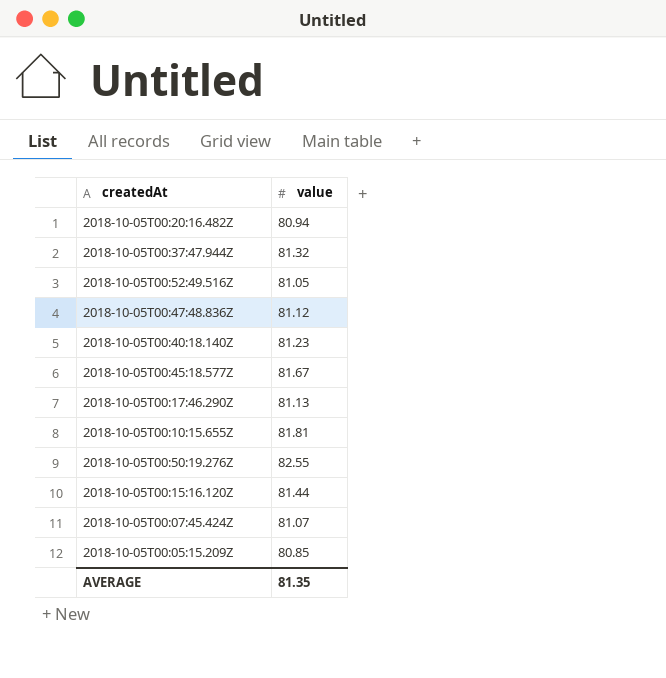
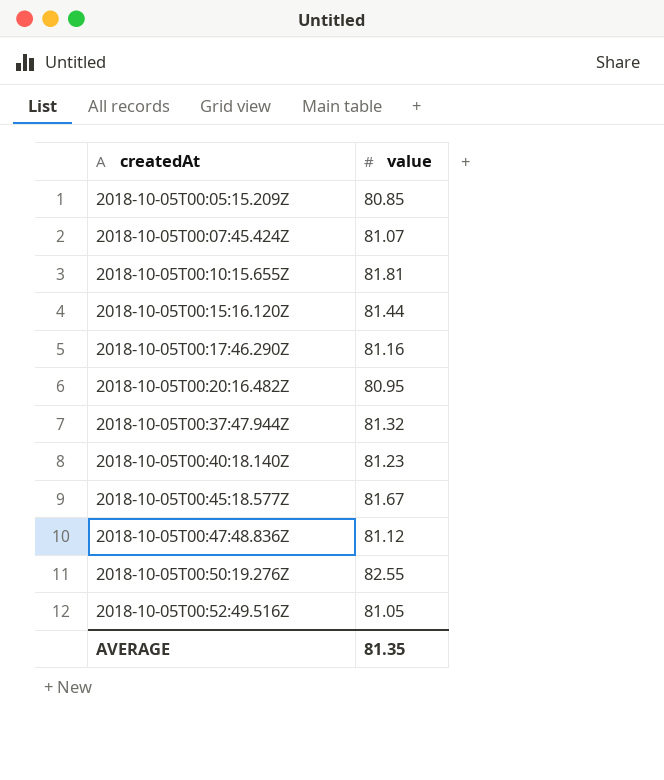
row order: none -> createdAt ascending
2018-10-05T00:17:46.290Z | value: 81.13 -> 81.16
2018-10-05T00:20:16.482Z | value: 80.94 -> 80.95

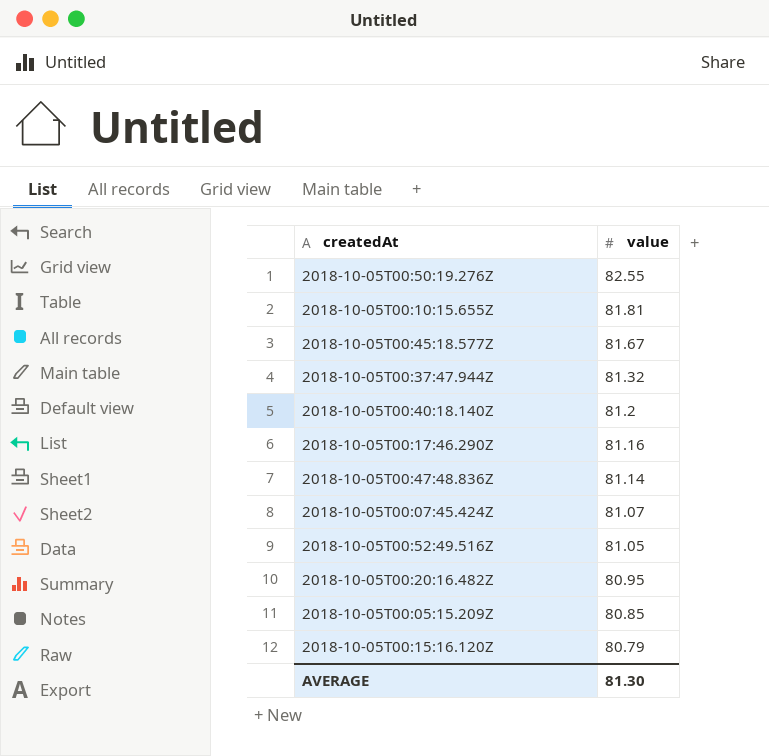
row order: createdAt ascending -> value descending
2018-10-05T00:40:18.140Z | value: 81.23 -> 81.2
2018-10-05T00:47:48.836Z | value: 81.12 -> 81.14
2018-10-05T00:15:16.120Z | value: 81.44 -> 80.79
AVERAGE | value: 81.35 -> 81.30

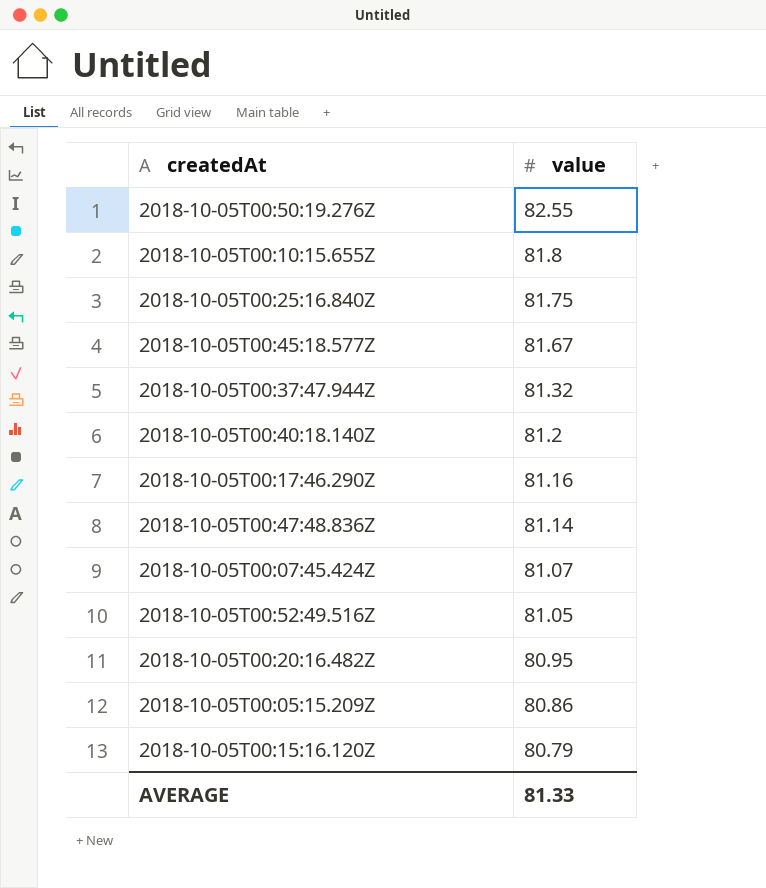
2018-10-05T00:10:15.655Z | value: 81.81 -> 81.8
row 2018-10-05T00:25:16.840Z: none -> 81.75
2018-10-05T00:05:15.209Z | value: 80.85 -> 80.86
AVERAGE | value: 81.30 -> 81.33

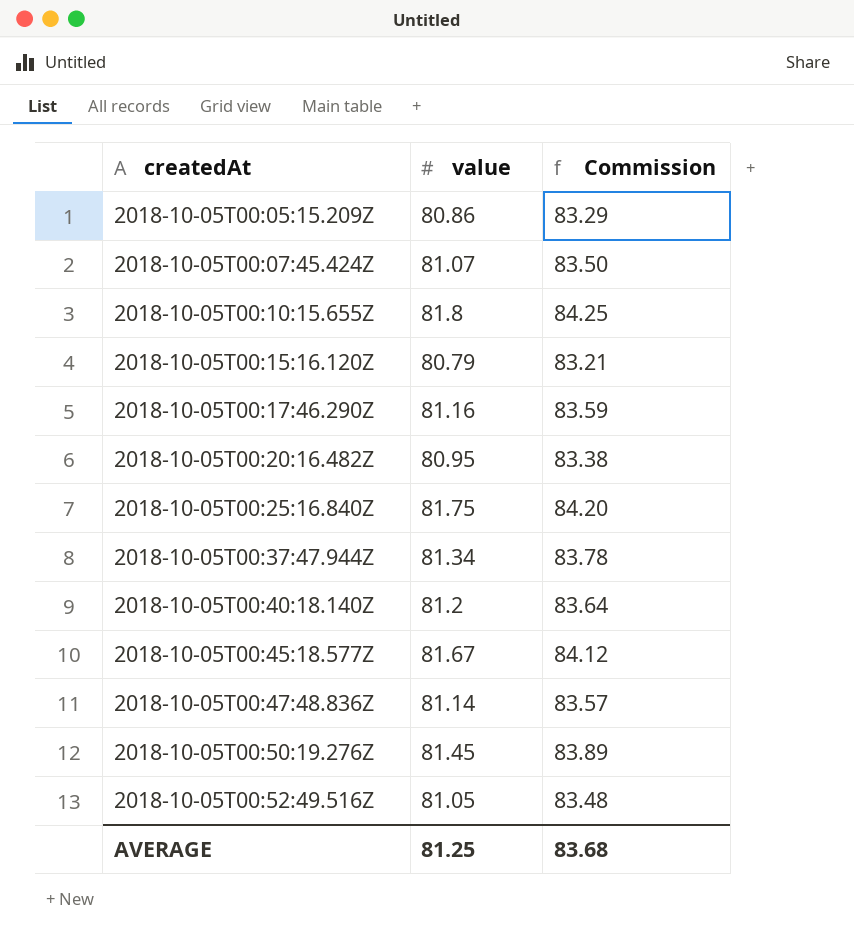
row order: value descending -> createdAt ascending
column Commission | formula: none -> [value] * 1.03
2018-10-05T00:37:47.944Z | value: 81.32 -> 81.34
2018-10-05T00:50:19.276Z | value: 82.55 -> 81.45
AVERAGE | value: 81.33 -> 81.25

